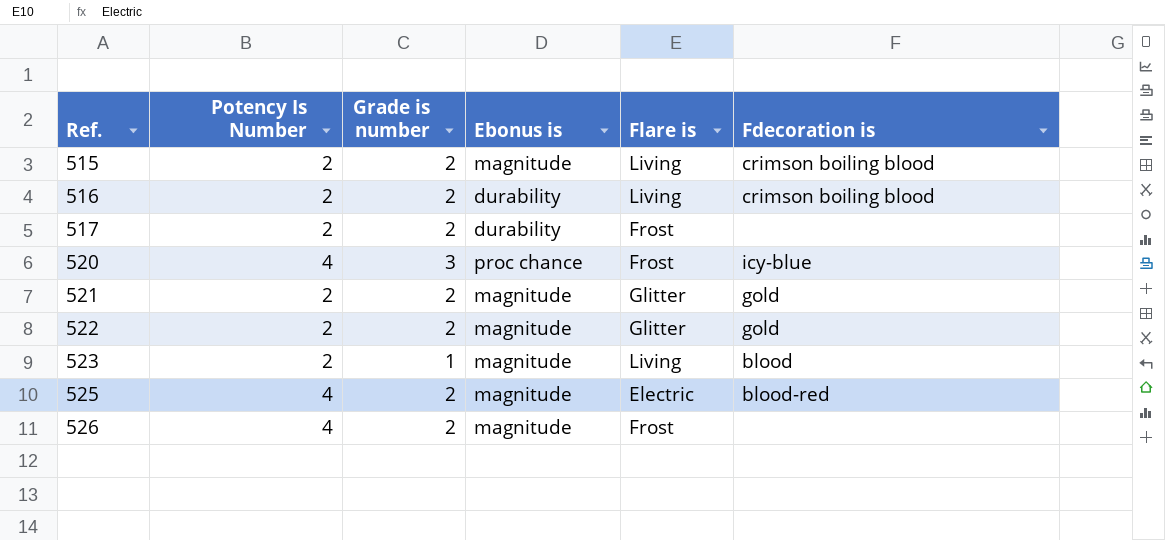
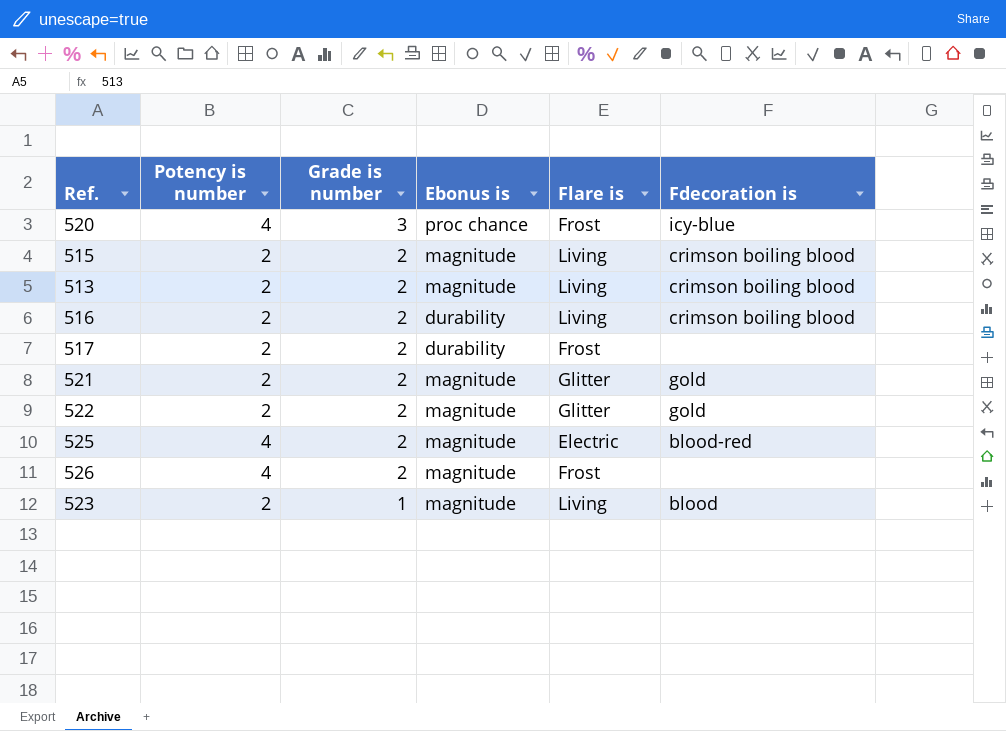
row order: Ref. ascending -> Grade is number descending
column name: Potency Is Number -> Potency is number
row 513: none -> 2 | 2 | magnitude | Living | crimson boiling blood

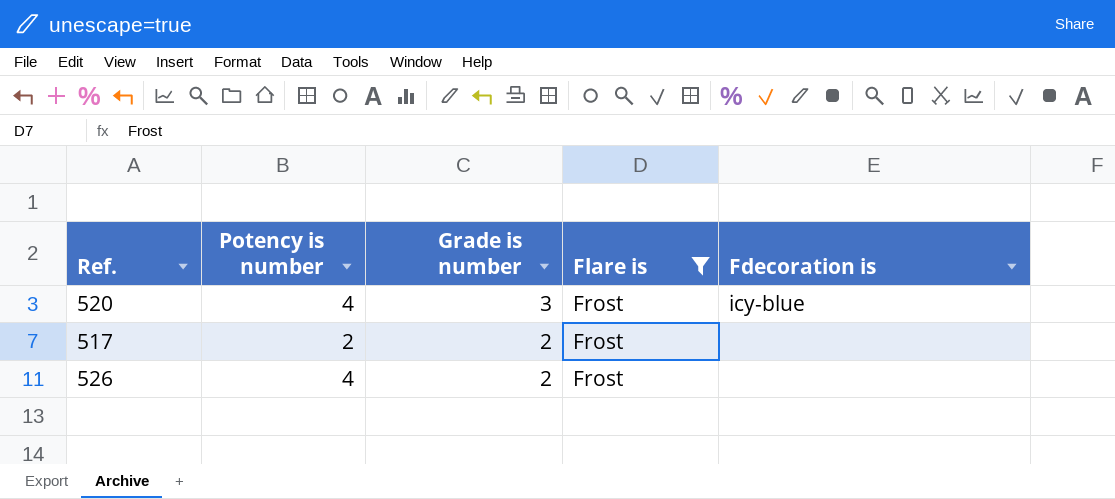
filter: none -> Flare is = Frost
column Ebonus is | position: 4 -> none

